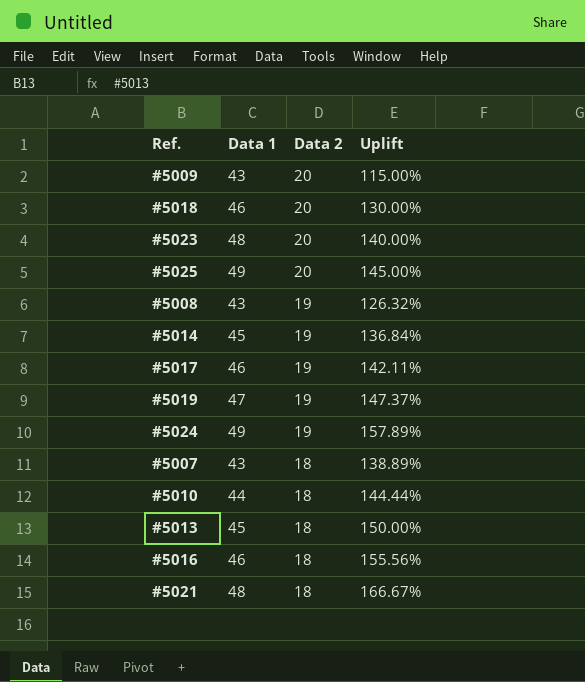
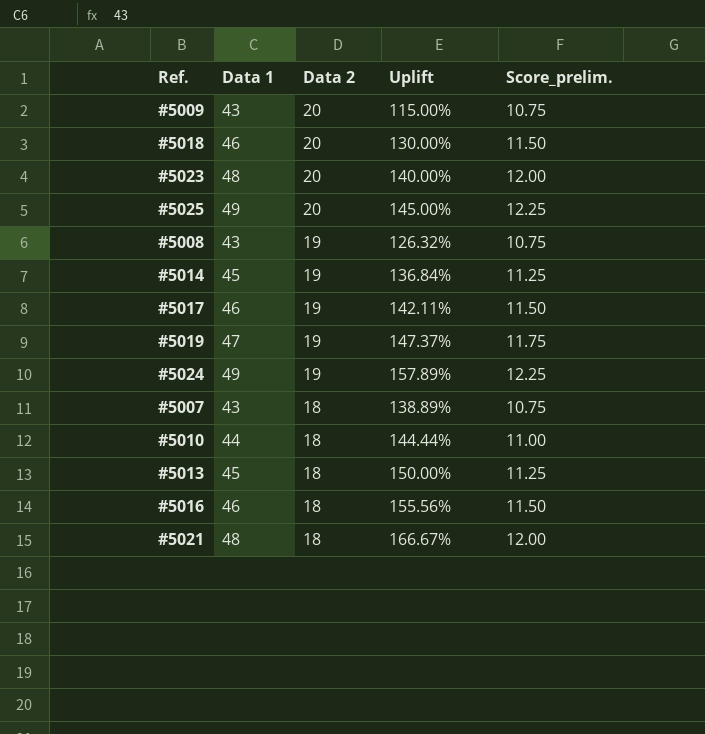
column Score_prelim. | formula: none -> [Data 1] * 0.25

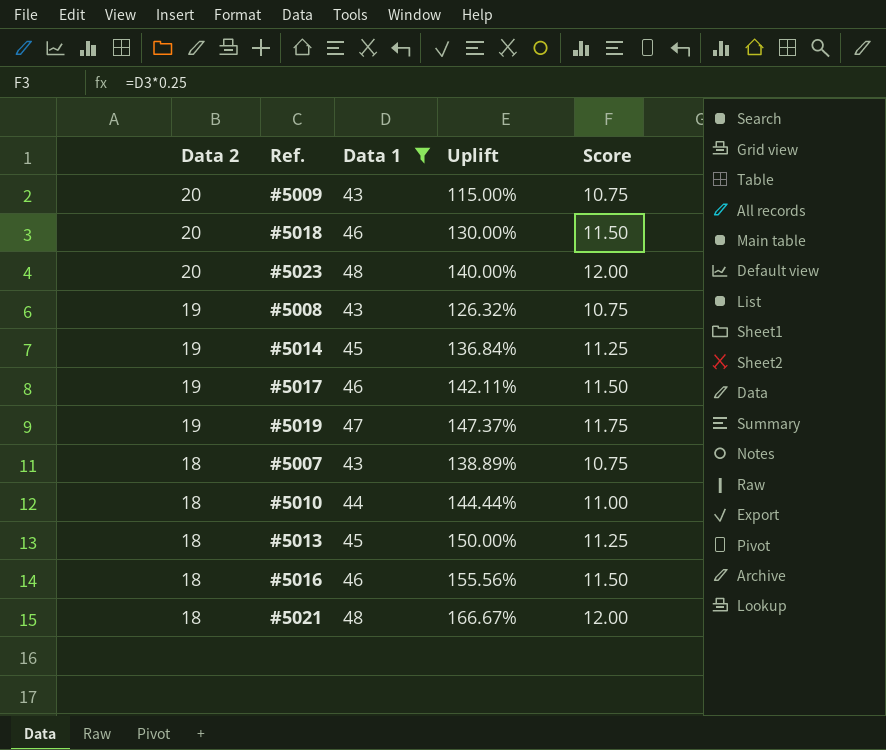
filter: none -> Data 1 != 49
column Data 2 | position: 3 -> 1
column name: Score_prelim. -> Score

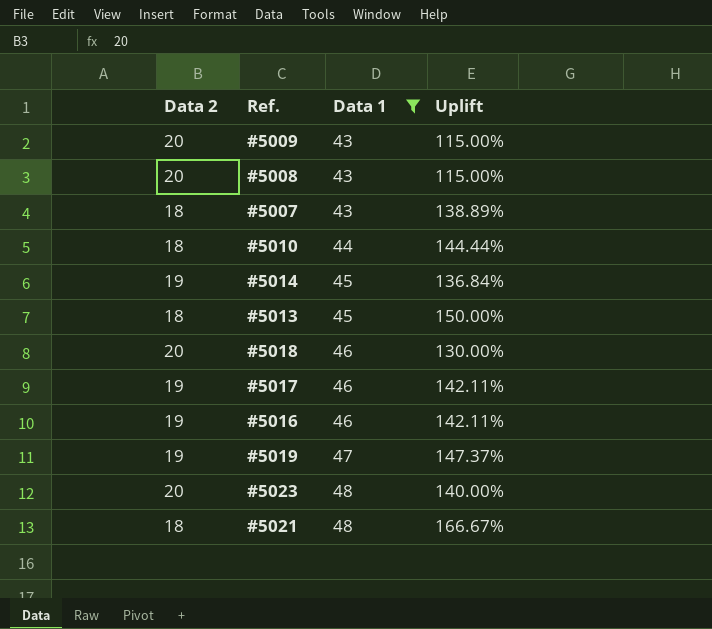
row order: Data 2 descending -> Data 1 ascending
column Score | formula: [Data 1] * 0.25 -> none
#5008 | Data 2: 19 -> 20
#5008 | Uplift: 126.32% -> 115.00%
#5016 | Data 2: 18 -> 19
#5016 | Uplift: 155.56% -> 142.11%

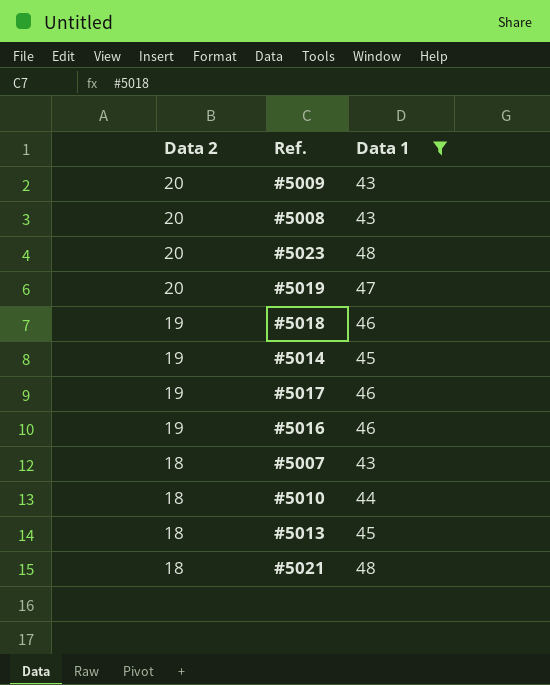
row order: Data 1 ascending -> Data 2 descending
column Uplift | formula: ([Data 1] - [Data 2]) / [Data 2] -> none
#5019 | Data 2: 19 -> 20
#5018 | Data 2: 20 -> 19

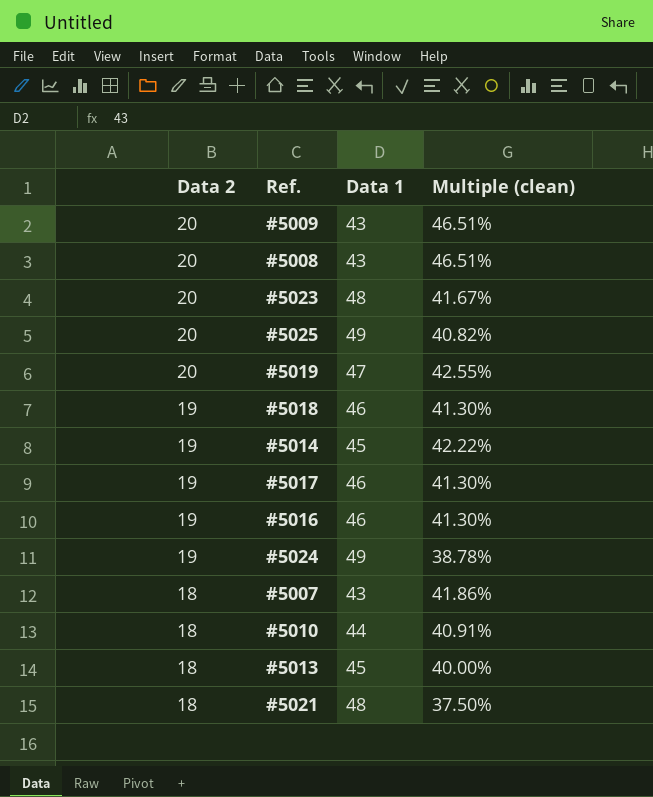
filter: Data 1 != 49 -> none
column Multiple (clean) | formula: none -> [Data 2] / [Data 1]

